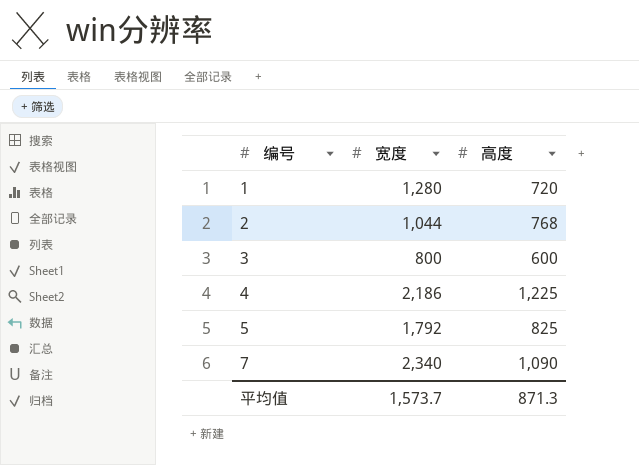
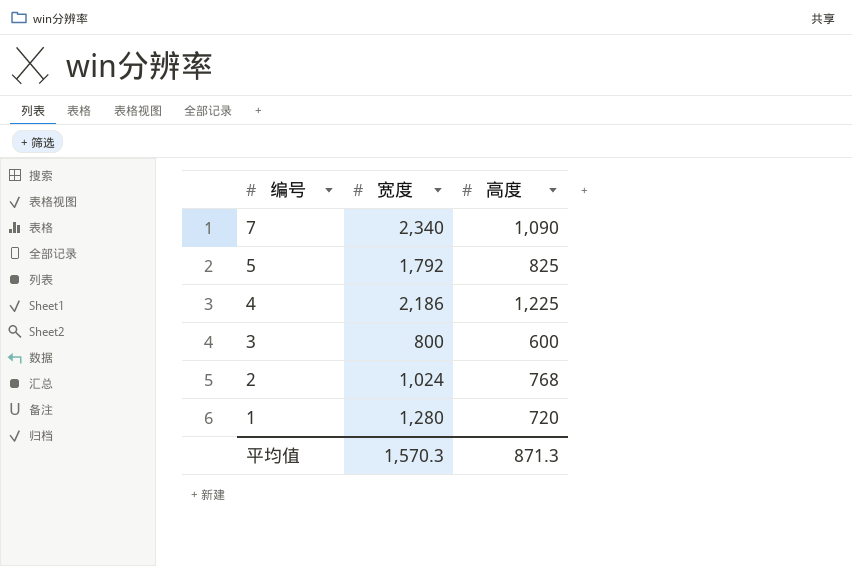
row order: 编号 ascending -> 编号 descending
2 | 宽度: 1,044 -> 1,024
平均值 | 宽度: 1,573.7 -> 1,570.3

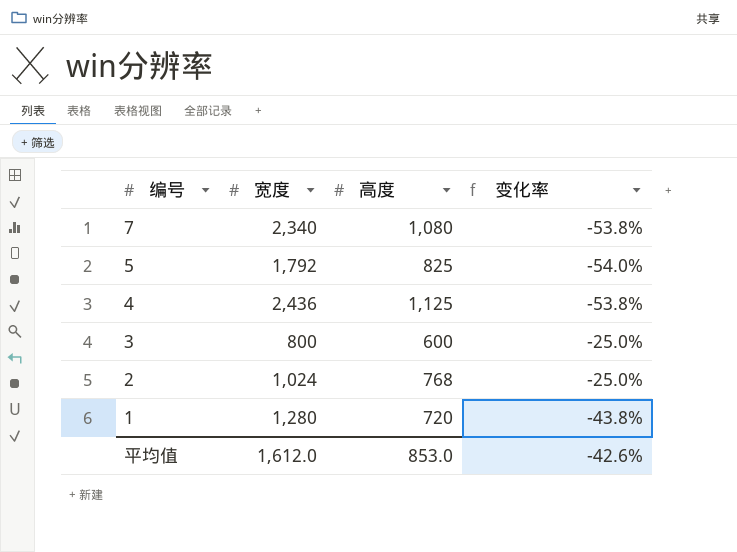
column 变化率 | formula: none -> ([高度] - [宽度]) / [宽度]
7 | 高度: 1,090 -> 1,080
4 | 宽度: 2,186 -> 2,436
4 | 高度: 1,225 -> 1,125
平均值 | 宽度: 1,570.3 -> 1,612.0
平均值 | 高度: 871.3 -> 853.0

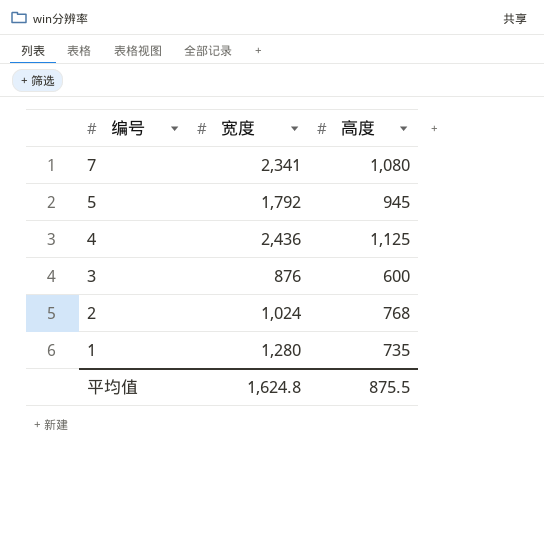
column 变化率 | formula: ([高度] - [宽度]) / [宽度] -> none
7 | 宽度: 2,340 -> 2,341
5 | 高度: 825 -> 945
3 | 宽度: 800 -> 876
1 | 高度: 720 -> 735
平均值 | 宽度: 1,612.0 -> 1,624.8
平均值 | 高度: 853.0 -> 875.5

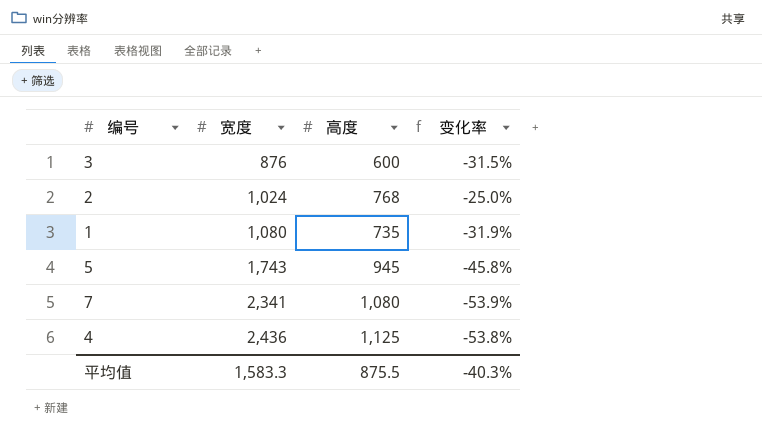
row order: 编号 descending -> 宽度 ascending
column 变化率 | formula: none -> ([高度] - [宽度]) / [宽度]
1 | 宽度: 1,280 -> 1,080
5 | 宽度: 1,792 -> 1,743
平均值 | 宽度: 1,624.8 -> 1,583.3

